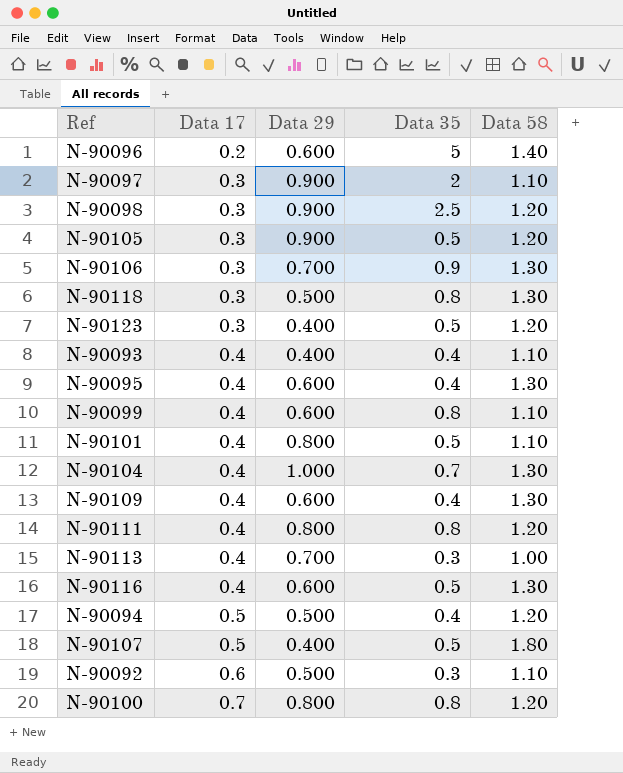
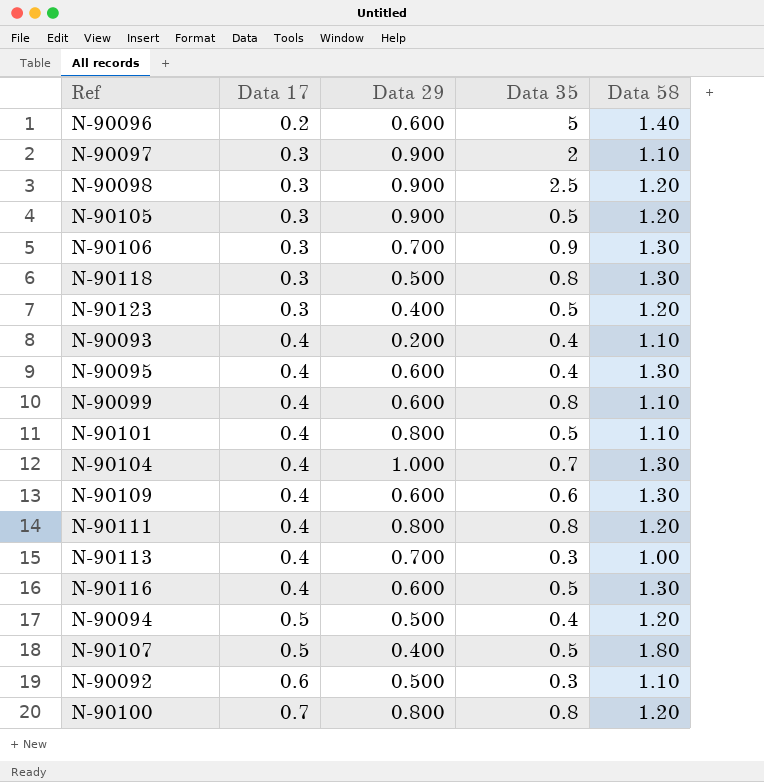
N-90093 | Data 29: 0.400 -> 0.200
N-90109 | Data 35: 0.4 -> 0.6

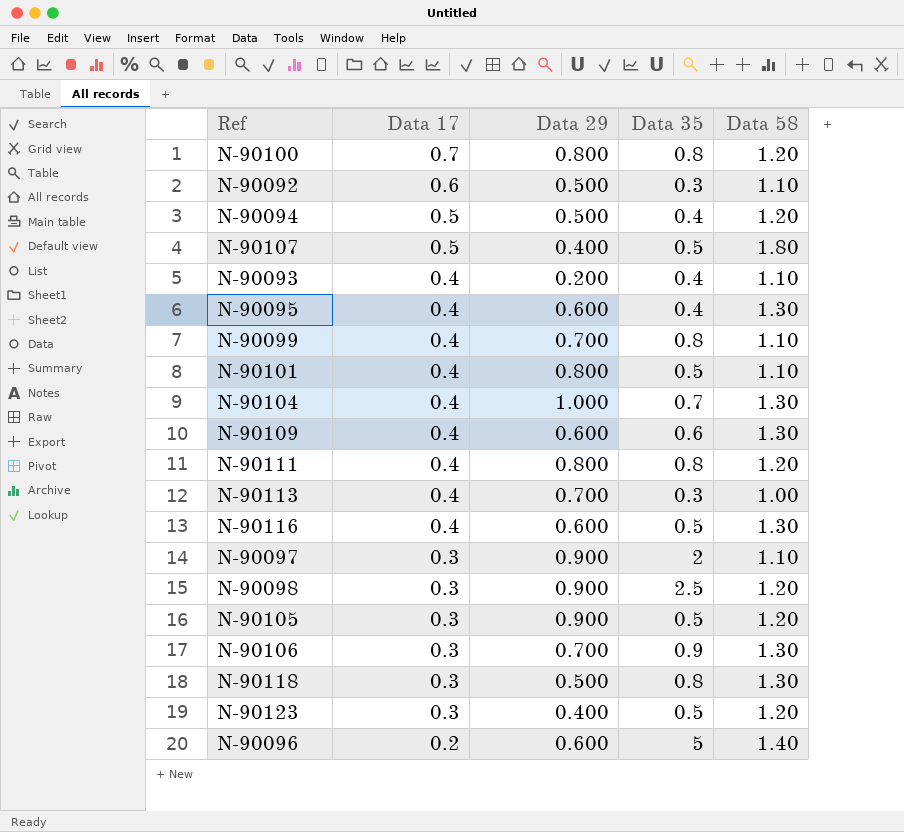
row order: Data 17 ascending -> Data 17 descending
N-90099 | Data 29: 0.600 -> 0.700

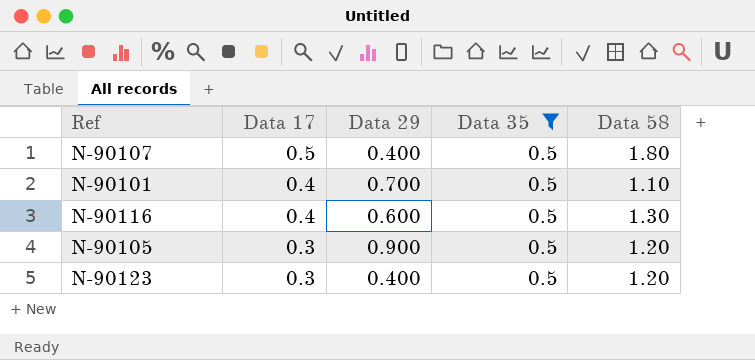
filter: none -> Data 35 = 0.5
N-90101 | Data 29: 0.800 -> 0.700

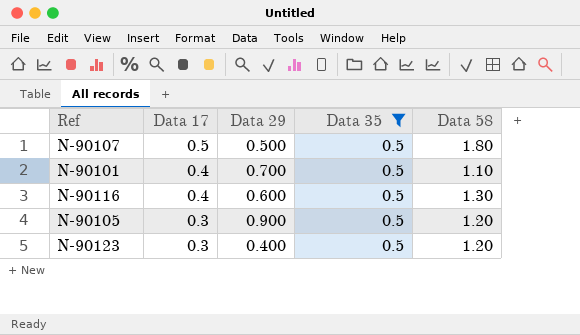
N-90107 | Data 29: 0.400 -> 0.500

